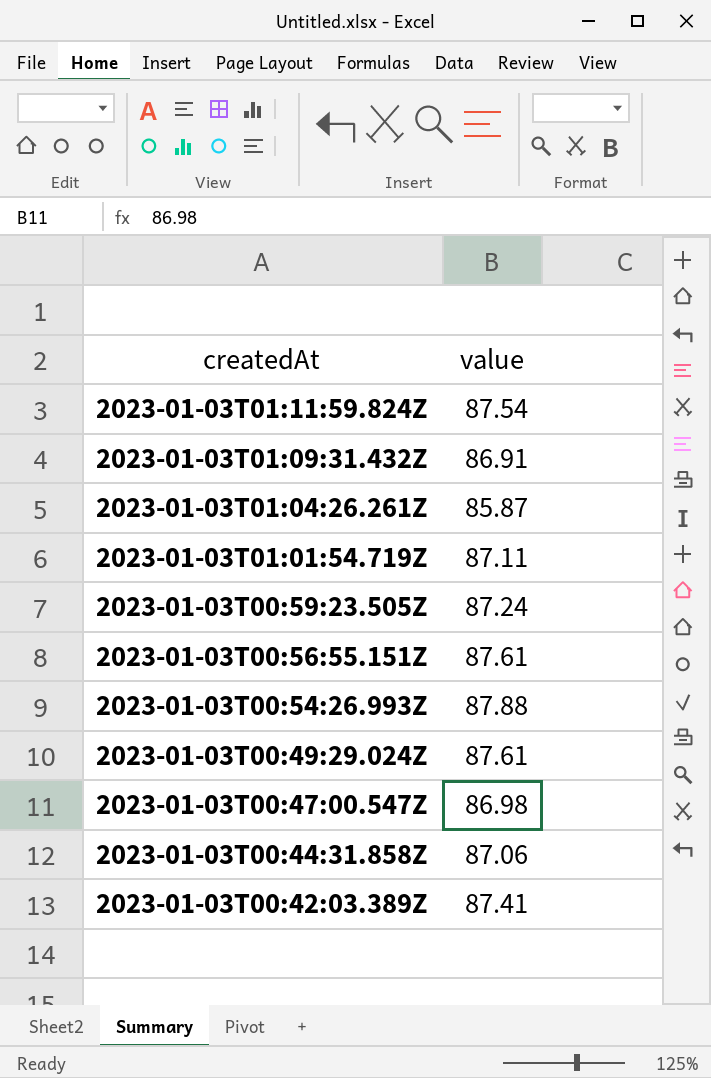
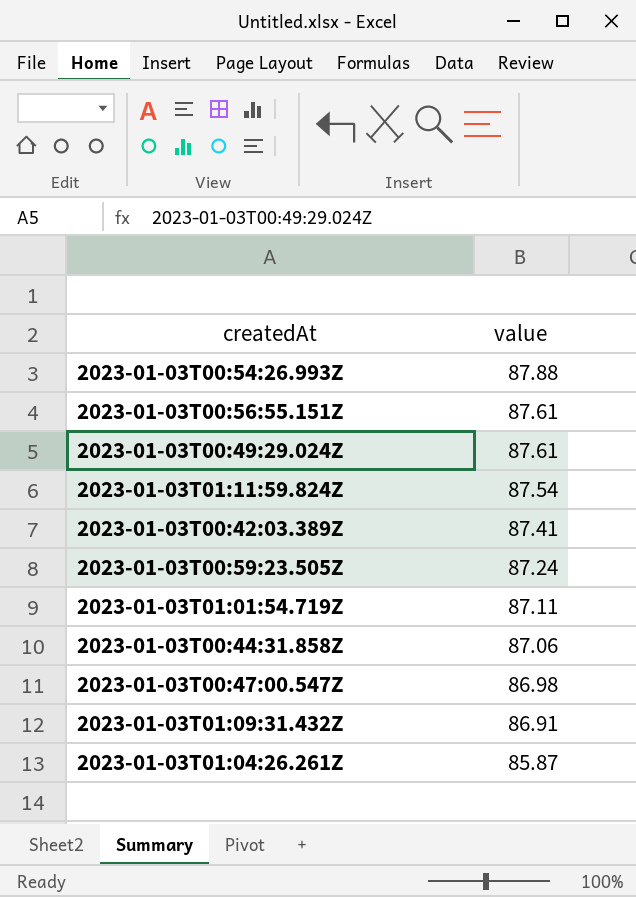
row order: createdAt descending -> value descending

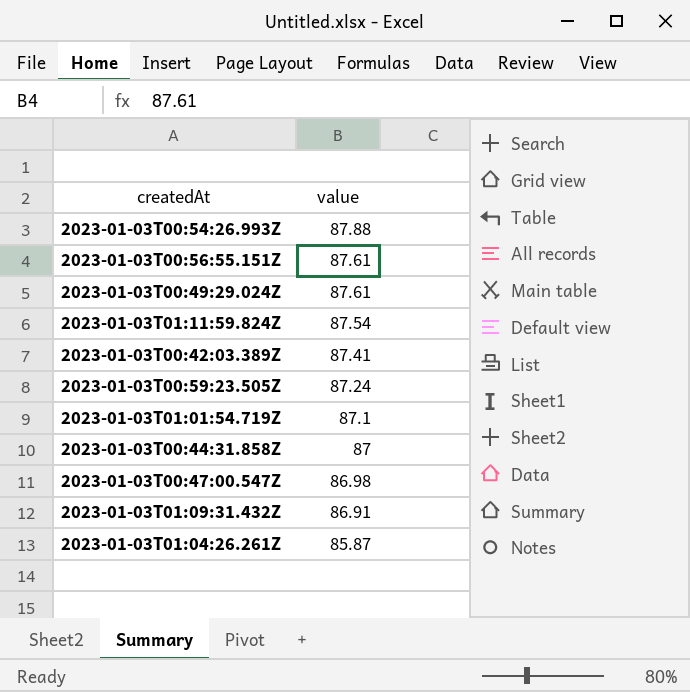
2023-01-03T01:01:54.719Z | value: 87.11 -> 87.1
2023-01-03T00:44:31.858Z | value: 87.06 -> 87

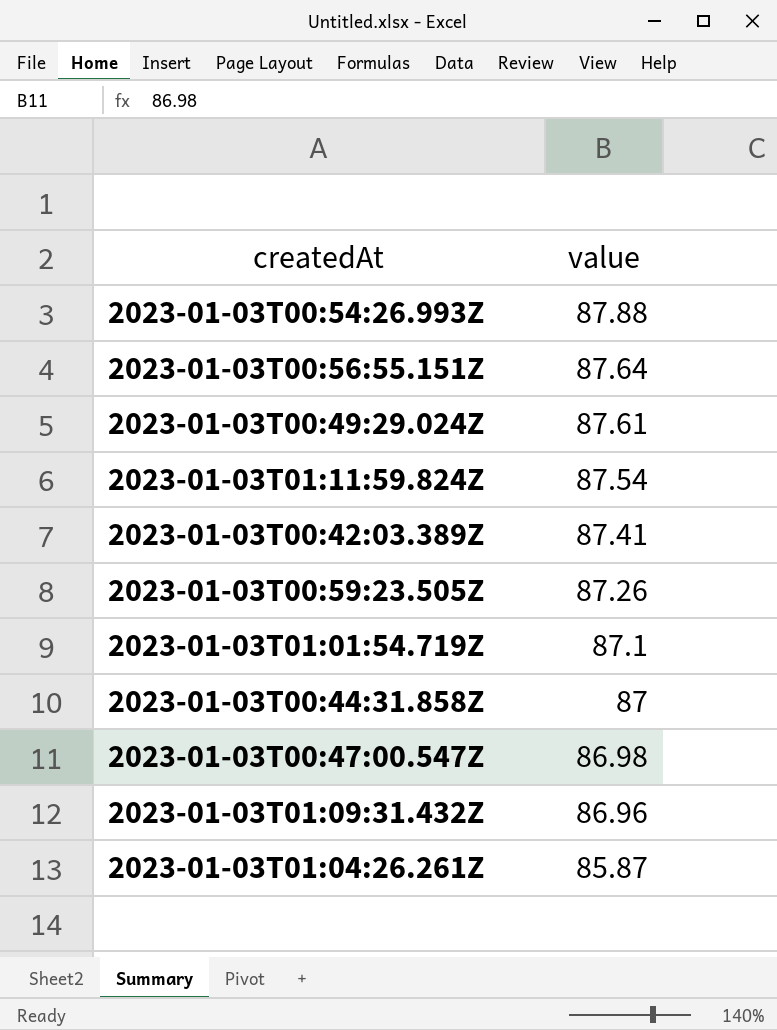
2023-01-03T00:56:55.151Z | value: 87.61 -> 87.64
2023-01-03T00:59:23.505Z | value: 87.24 -> 87.26
2023-01-03T01:09:31.432Z | value: 86.91 -> 86.96

